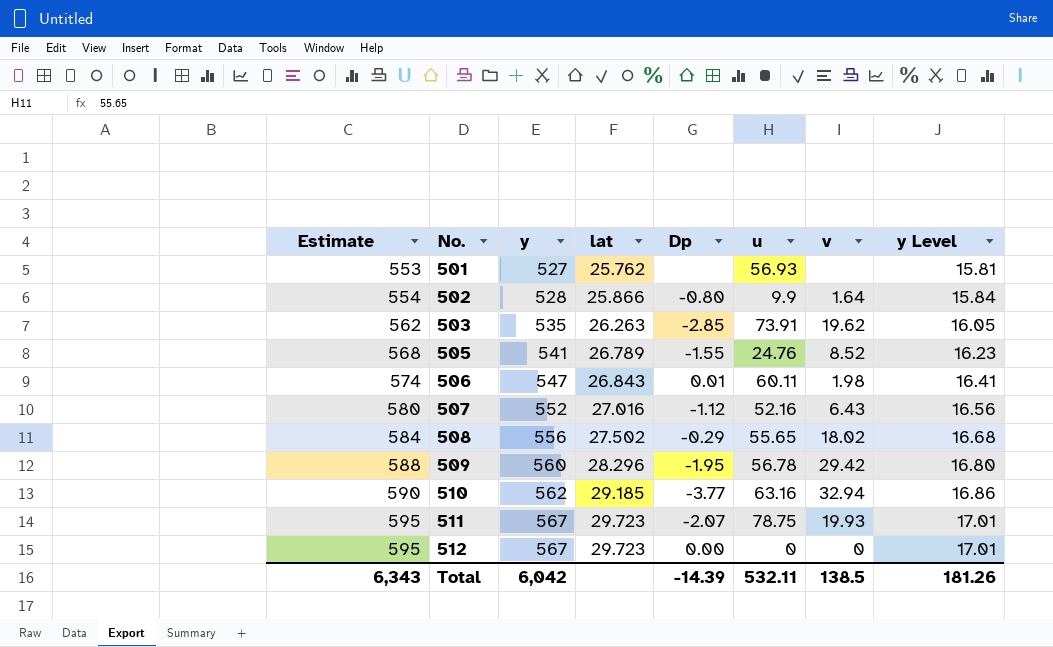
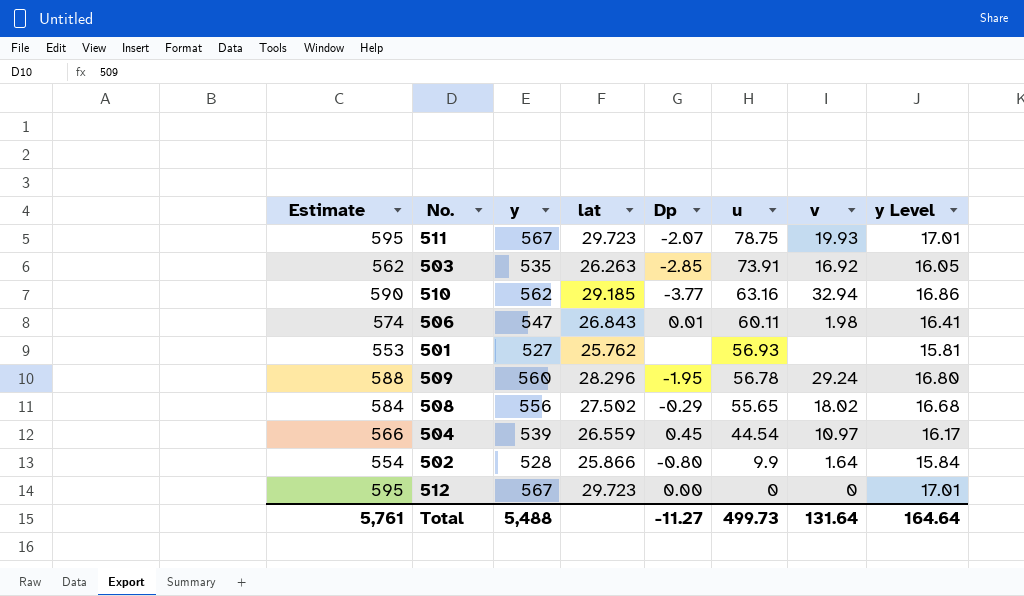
row order: Estimate ascending -> u descending
row 505: 568 | 541 | 26.789 | -1.55 | 24.76 | 8.52 | 16.23 -> none
row 507: 580 | 552 | 27.016 | -1.12 | 52.16 | 6.43 | 16.56 -> none
503 | v: 19.62 -> 16.92
509 | v: 29.42 -> 29.24
row 504: none -> 566 | 539 | 26.559 | 0.45 | 44.54 | 10.97 | 16.17
Total | Estimate: 6,343 -> 5,761
Total | y: 6,042 -> 5,488
Total | Dp: -14.39 -> -11.27
Total | u: 532.11 -> 499.73
Total | v: 138.5 -> 131.64
Total | y Level: 181.26 -> 164.64

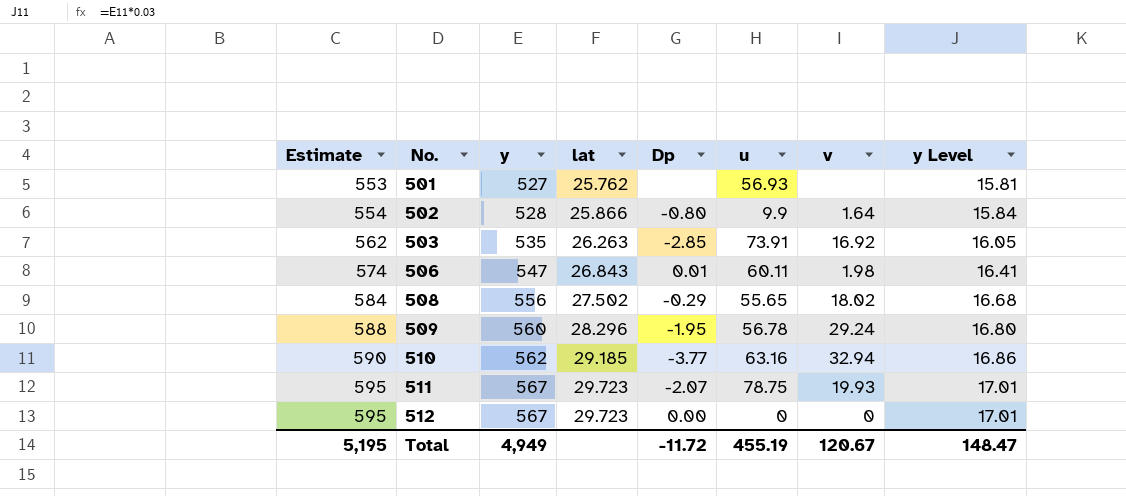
row order: u descending -> Estimate ascending
row 504: 566 | 539 | 26.559 | 0.45 | 44.54 | 10.97 | 16.17 -> none
Total | Estimate: 5,761 -> 5,195
Total | y: 5,488 -> 4,949
Total | Dp: -11.27 -> -11.72
Total | u: 499.73 -> 455.19
Total | v: 131.64 -> 120.67
Total | y Level: 164.64 -> 148.47

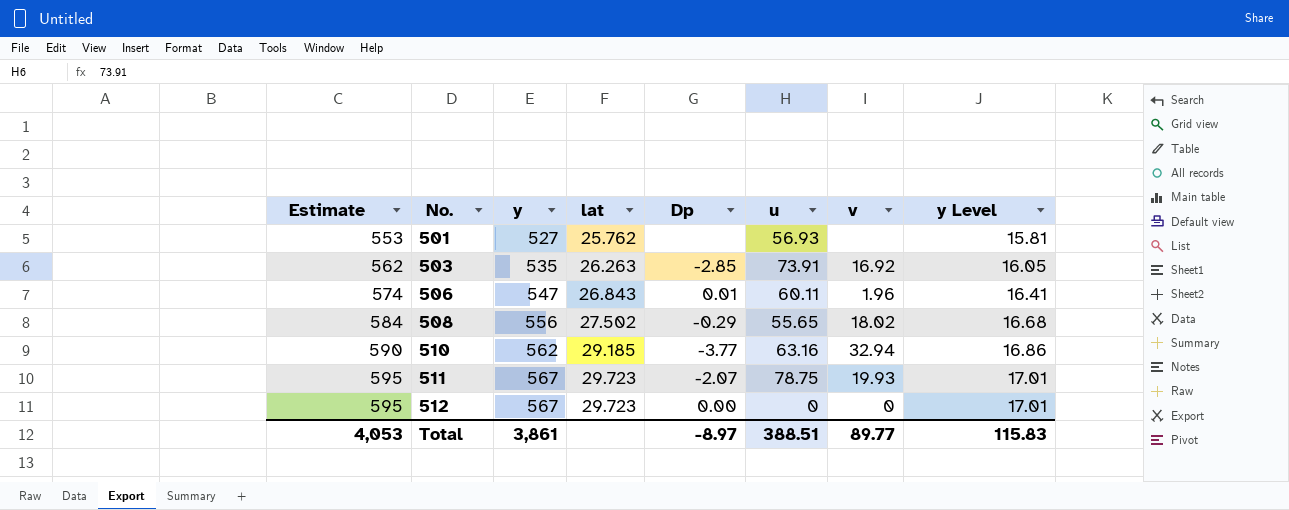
row 502: 554 | 528 | 25.866 | -0.80 | 9.9 | 1.64 | 15.84 -> none
row 509: 588 | 560 | 28.296 | -1.95 | 56.78 | 29.24 | 16.80 -> none
506 | v: 1.98 -> 1.96
Total | Estimate: 5,195 -> 4,053
Total | y: 4,949 -> 3,861
Total | Dp: -11.72 -> -8.97
Total | u: 455.19 -> 388.51
Total | v: 120.67 -> 89.77
Total | y Level: 148.47 -> 115.83

